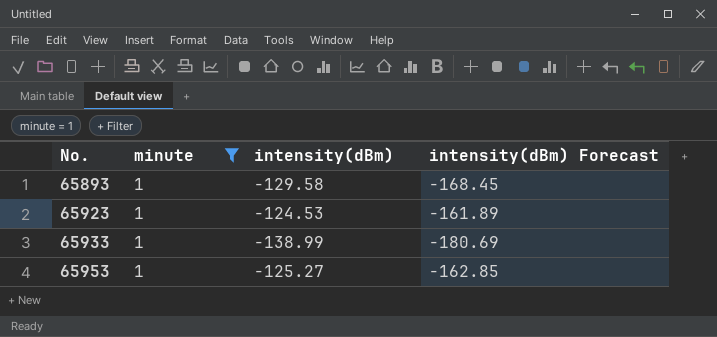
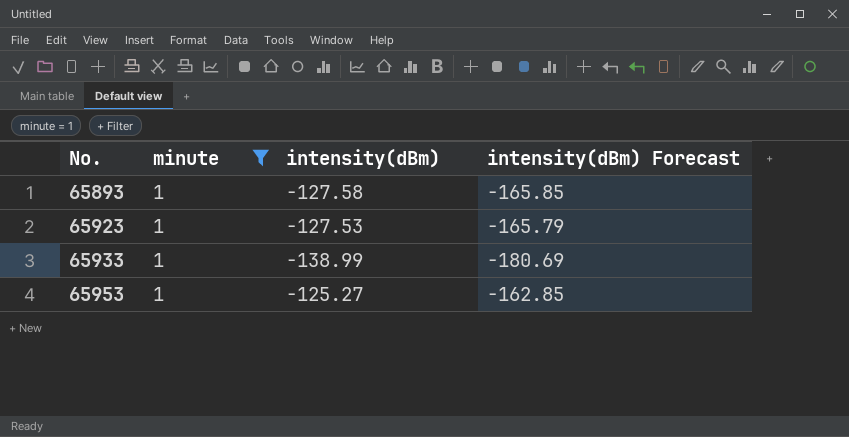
65893 | intensity(dBm): -129.58 -> -127.58
65893 | intensity(dBm) Forecast: -168.45 -> -165.85
65923 | intensity(dBm): -124.53 -> -127.53
65923 | intensity(dBm) Forecast: -161.89 -> -165.79

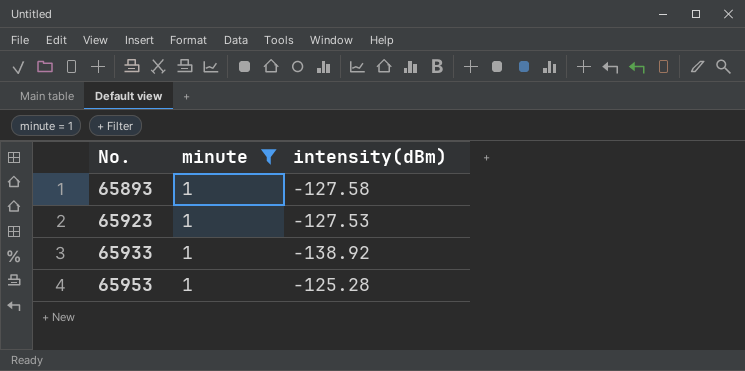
column intensity(dBm) Forecast | formula: [intensity(dBm)] * 1.3 -> none
65933 | intensity(dBm): -138.99 -> -138.92
65953 | intensity(dBm): -125.27 -> -125.28

